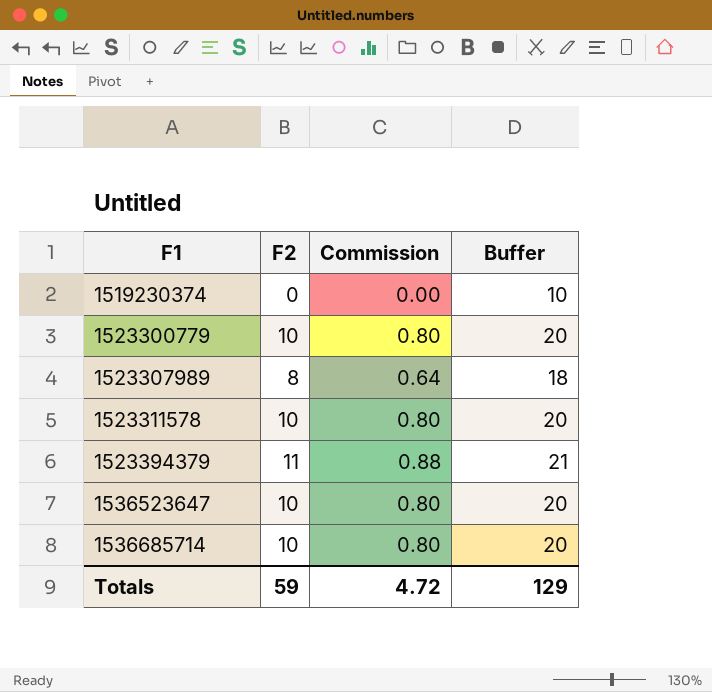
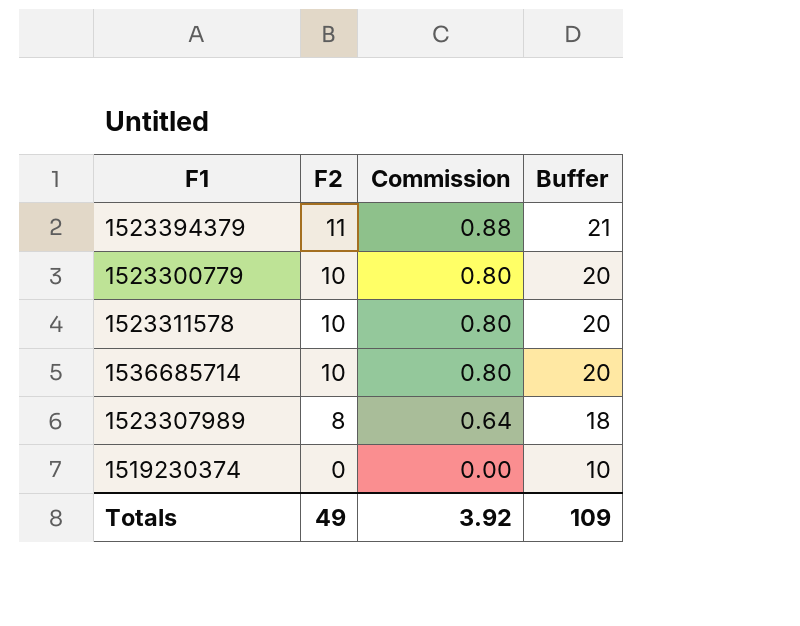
row order: F1 ascending -> F2 descending
row 1536523647: 10 | 0.80 | 20 -> none
Totals | F2: 59 -> 49
Totals | Commission: 4.72 -> 3.92
Totals | Buffer: 129 -> 109

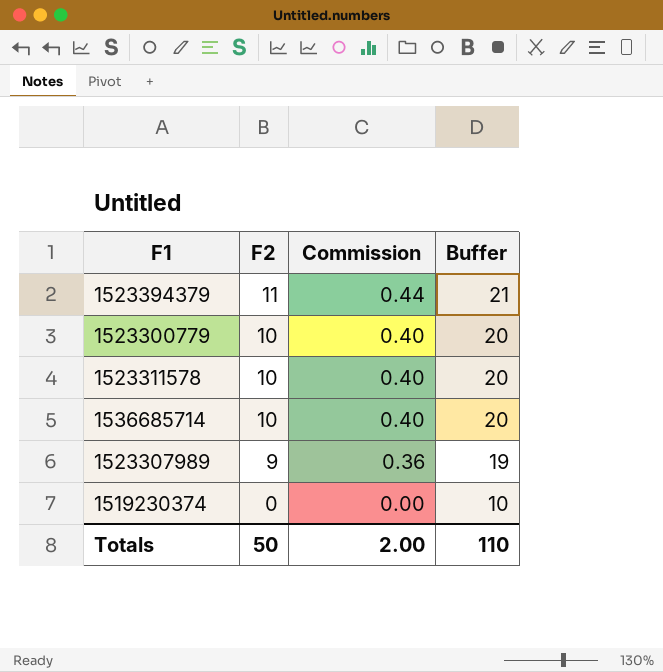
column Commission | formula: [F2] * 0.08 -> [F2] * 0.04
1523307989 | F2: 8 -> 9
1523307989 | Buffer: 18 -> 19
Totals | F2: 49 -> 50
Totals | Commission: 3.92 -> 2.00
Totals | Buffer: 109 -> 110

